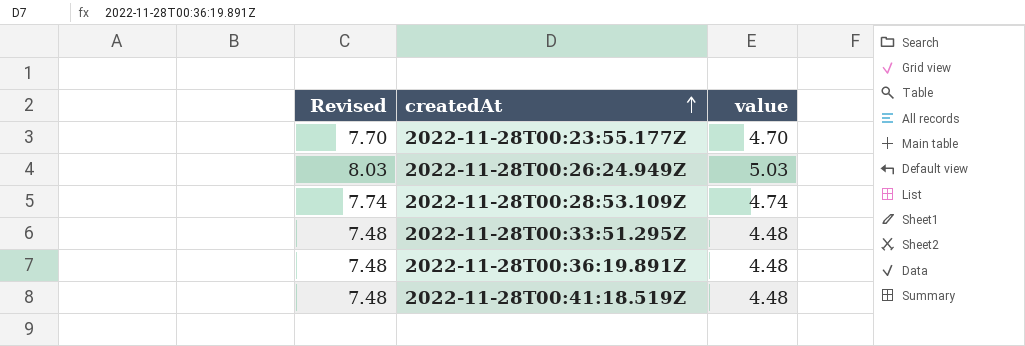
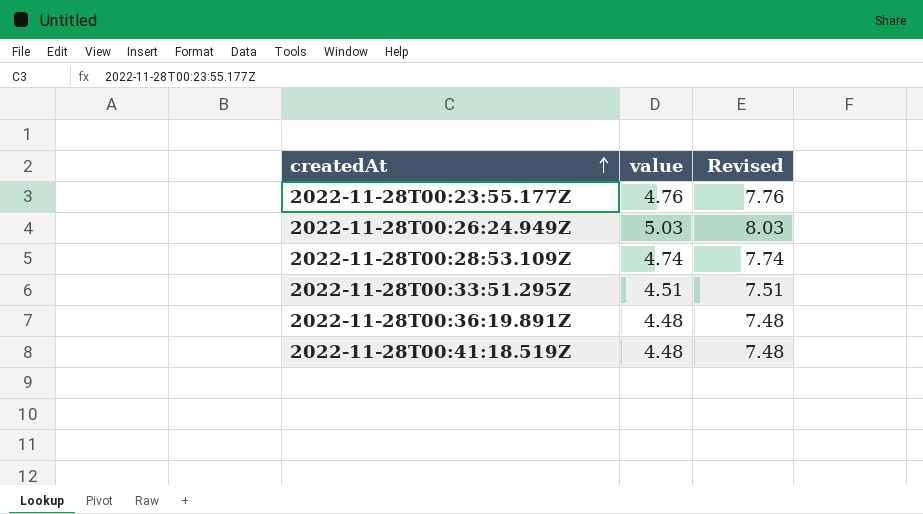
column Revised | position: 1 -> 3
2022-11-28T00:23:55.177Z | value: 4.70 -> 4.76
2022-11-28T00:23:55.177Z | Revised: 7.70 -> 7.76
2022-11-28T00:33:51.295Z | value: 4.48 -> 4.51
2022-11-28T00:33:51.295Z | Revised: 7.48 -> 7.51

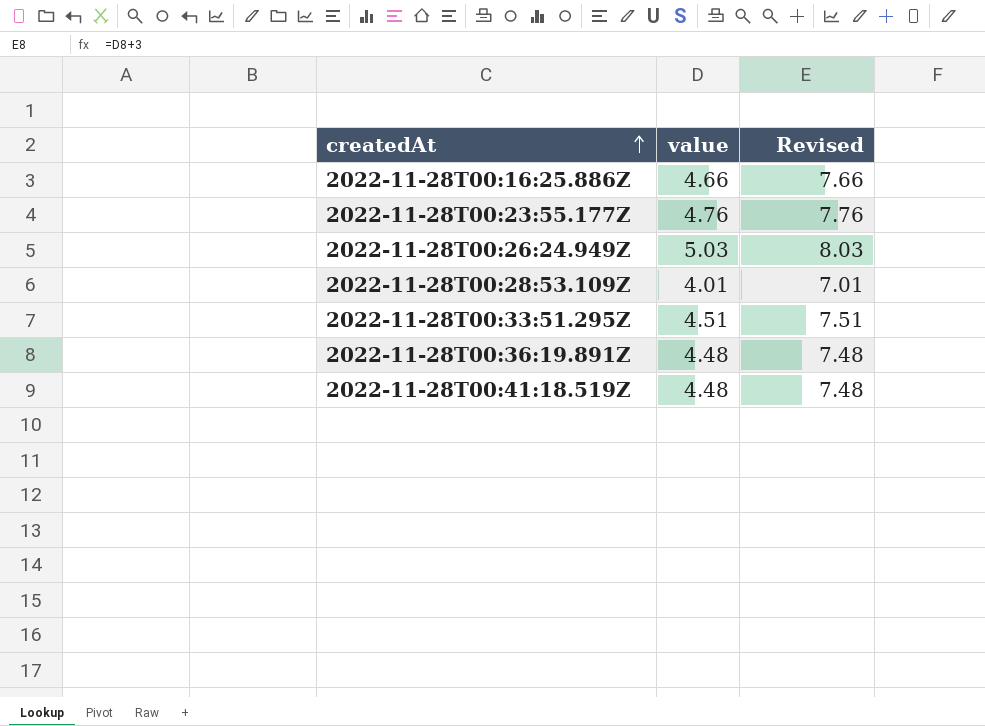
row 2022-11-28T00:16:25.886Z: none -> 4.66 | 7.66
2022-11-28T00:28:53.109Z | value: 4.74 -> 4.01
2022-11-28T00:28:53.109Z | Revised: 7.74 -> 7.01

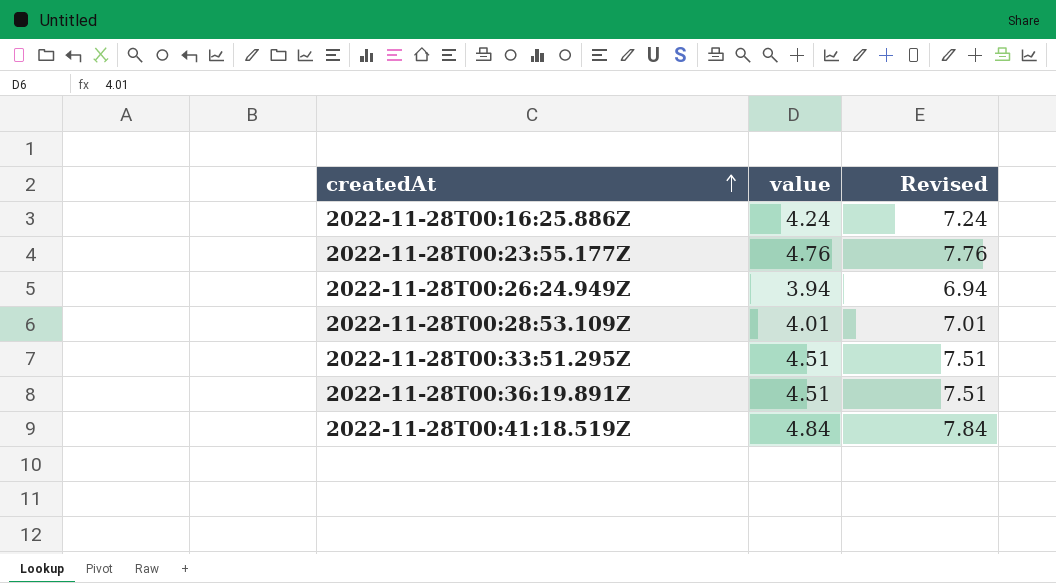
2022-11-28T00:16:25.886Z | value: 4.66 -> 4.24
2022-11-28T00:16:25.886Z | Revised: 7.66 -> 7.24
2022-11-28T00:26:24.949Z | value: 5.03 -> 3.94
2022-11-28T00:26:24.949Z | Revised: 8.03 -> 6.94
2022-11-28T00:36:19.891Z | value: 4.48 -> 4.51
2022-11-28T00:36:19.891Z | Revised: 7.48 -> 7.51
2022-11-28T00:41:18.519Z | value: 4.48 -> 4.84
2022-11-28T00:41:18.519Z | Revised: 7.48 -> 7.84

